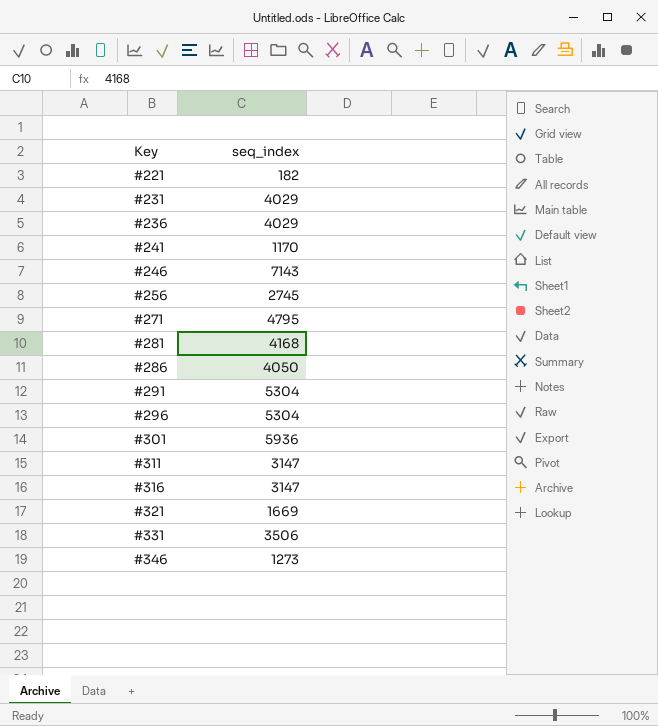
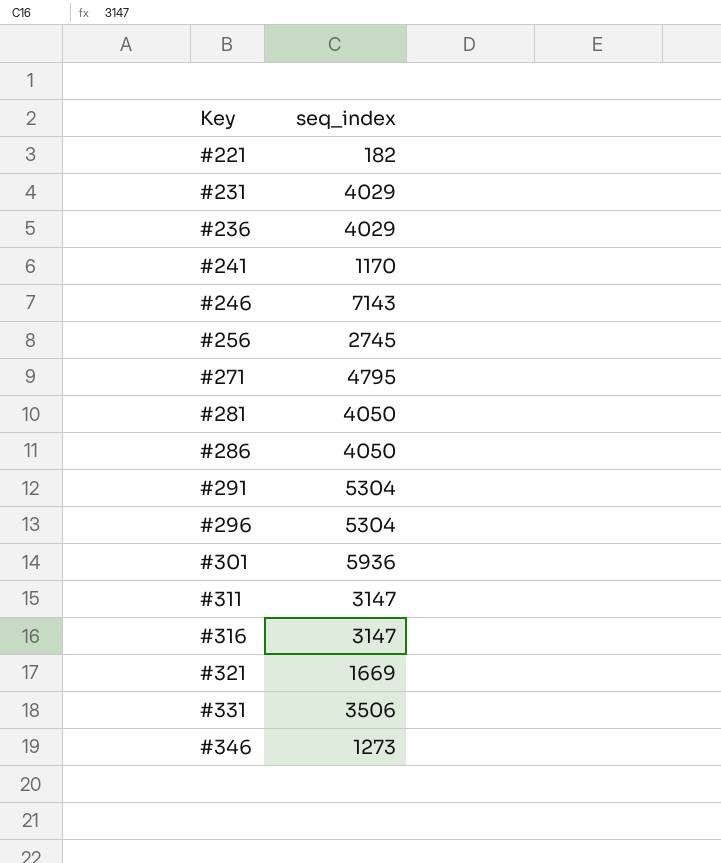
#281 | seq_index: 4168 -> 4050

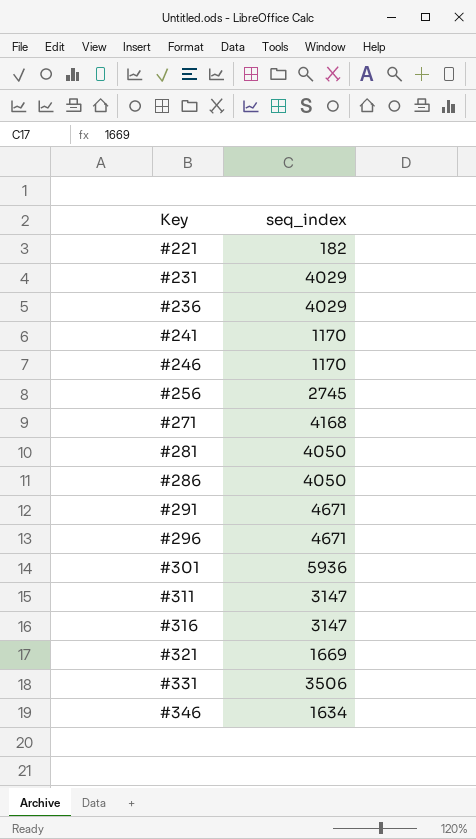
#246 | seq_index: 7143 -> 1170
#271 | seq_index: 4795 -> 4168
#291 | seq_index: 5304 -> 4671
#296 | seq_index: 5304 -> 4671
#346 | seq_index: 1273 -> 1634

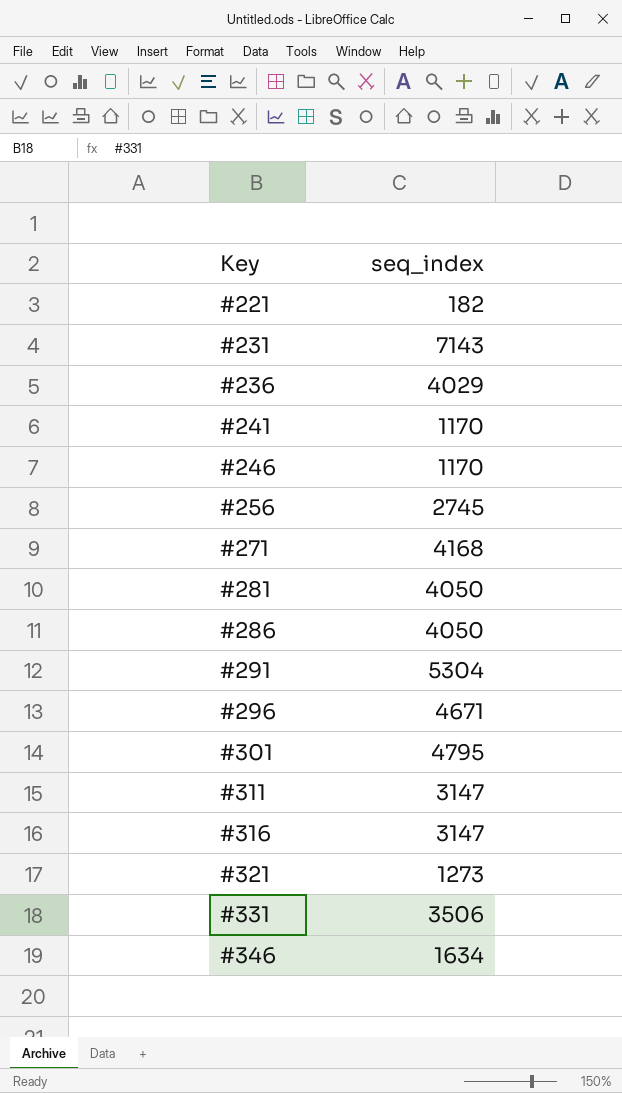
#231 | seq_index: 4029 -> 7143
#291 | seq_index: 4671 -> 5304
#301 | seq_index: 5936 -> 4795
#321 | seq_index: 1669 -> 1273

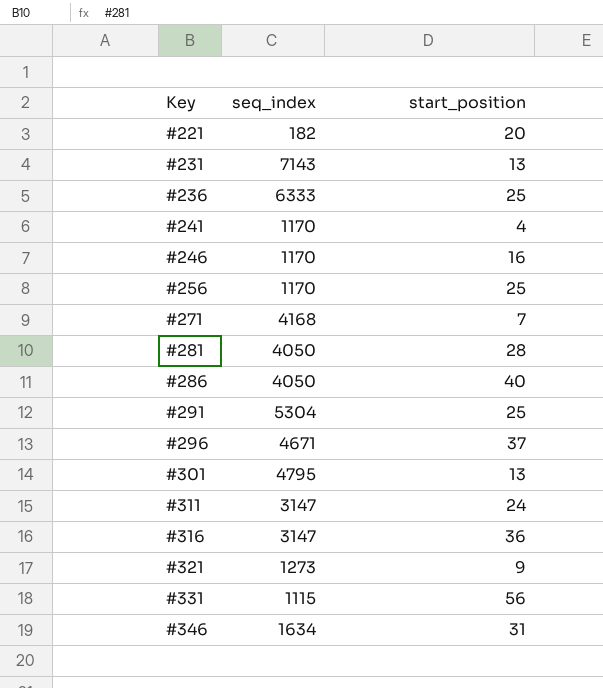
column start_position | position: none -> 3
#236 | seq_index: 4029 -> 6333
#256 | seq_index: 2745 -> 1170
#331 | seq_index: 3506 -> 1115

